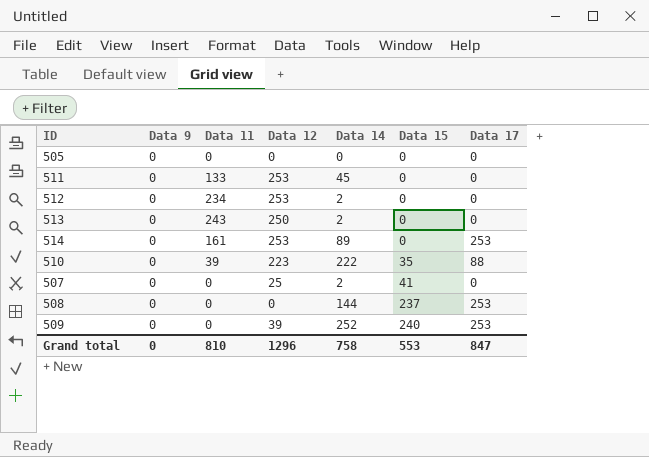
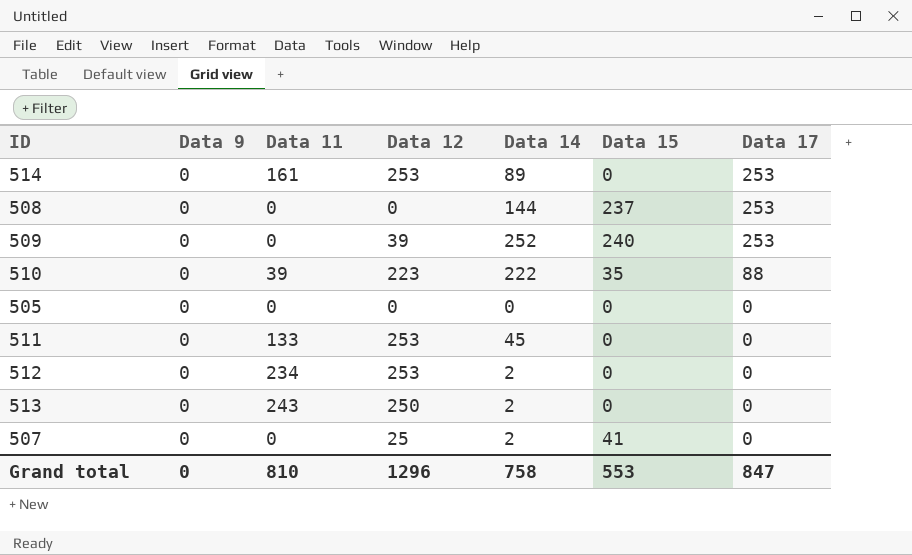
row order: Data 15 ascending -> Data 17 descending

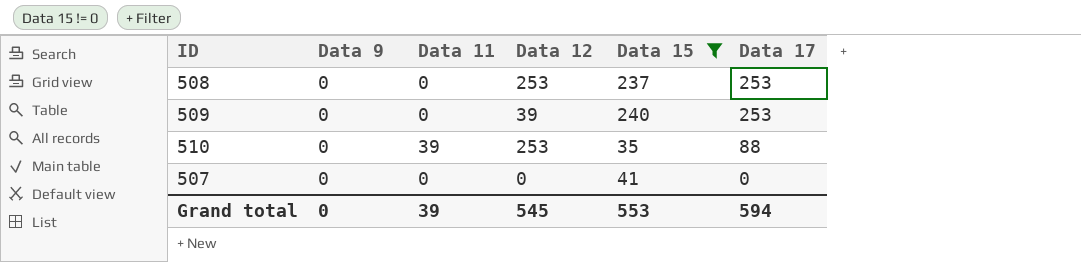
filter: none -> Data 15 != 0
column Data 14 | position: 5 -> none
508 | Data 12: 0 -> 253
510 | Data 12: 223 -> 253
507 | Data 12: 25 -> 0
Grand total | Data 11: 810 -> 39
Grand total | Data 12: 1296 -> 545
Grand total | Data 17: 847 -> 594

